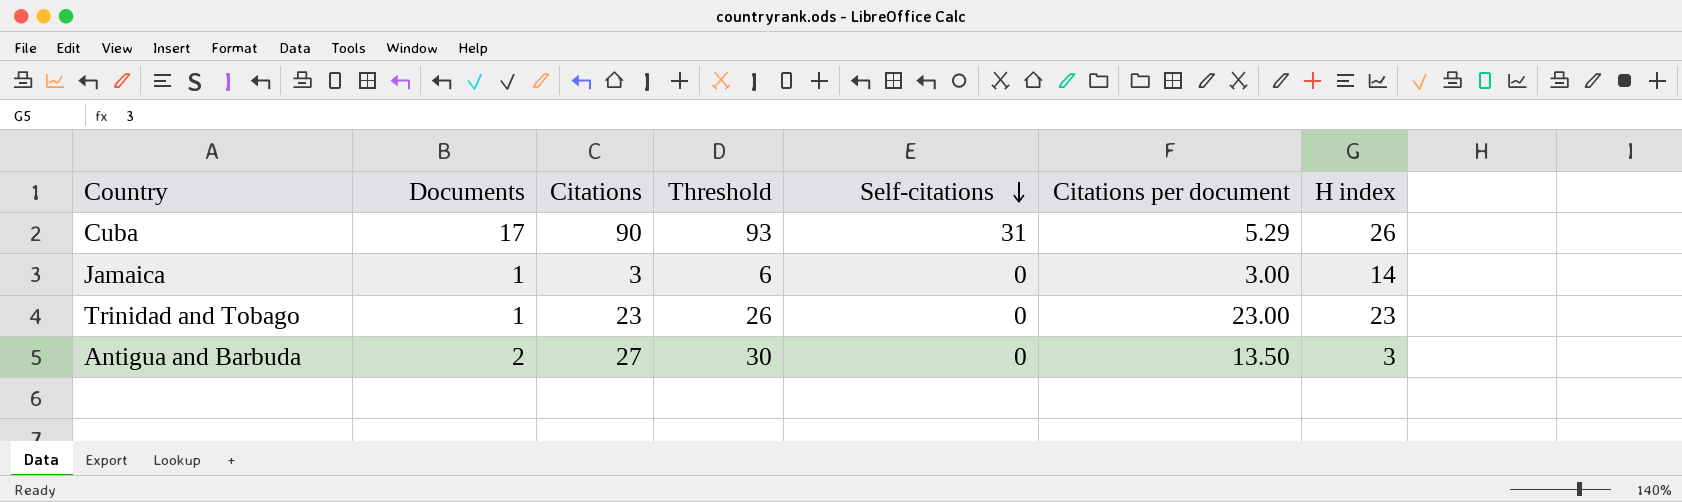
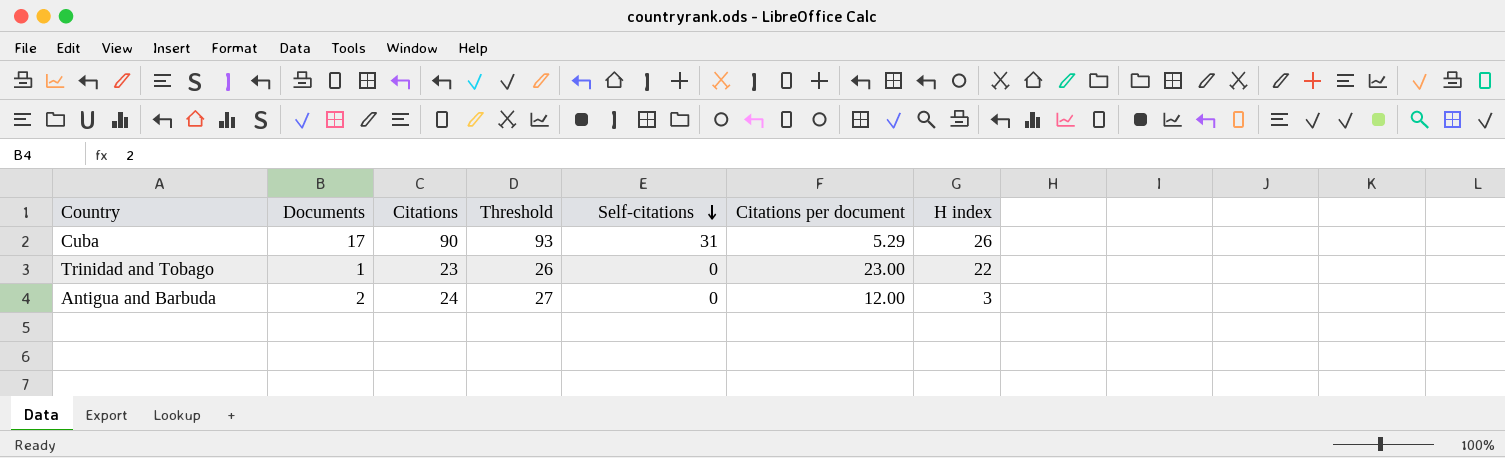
row Jamaica: 1 | 3 | 6 | 0 | 3.00 | 14 -> none
Trinidad and Tobago | H index: 23 -> 22
Antigua and Barbuda | Citations: 27 -> 24
Antigua and Barbuda | Threshold: 30 -> 27
Antigua and Barbuda | Citations per document: 13.50 -> 12.00

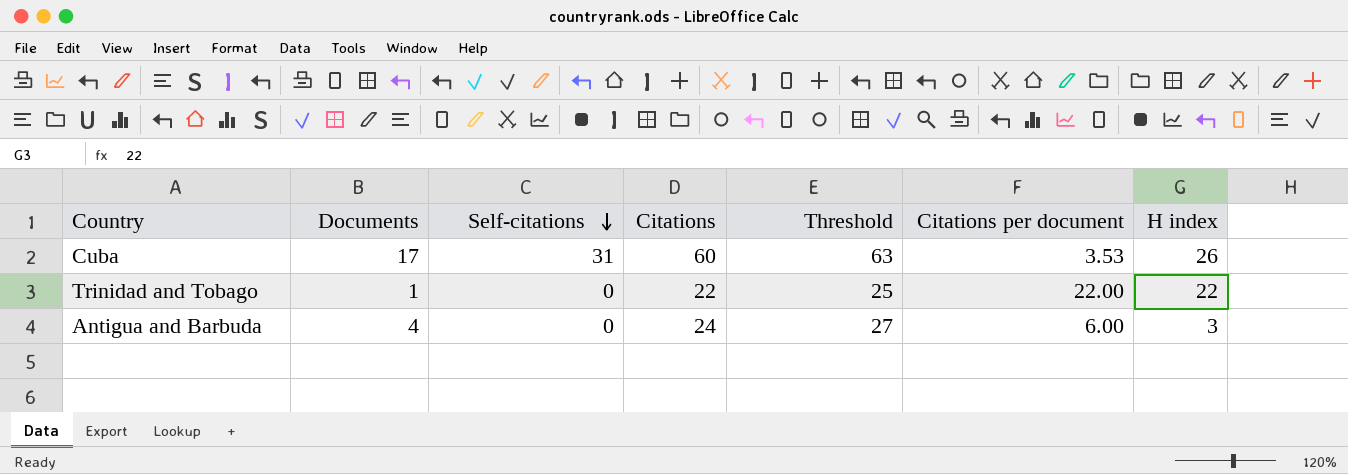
column Self-citations | position: 5 -> 3
Cuba | Citations: 90 -> 60
Cuba | Threshold: 93 -> 63
Cuba | Citations per document: 5.29 -> 3.53
Trinidad and Tobago | Citations: 23 -> 22
Trinidad and Tobago | Threshold: 26 -> 25
Trinidad and Tobago | Citations per document: 23.00 -> 22.00
Antigua and Barbuda | Documents: 2 -> 4
Antigua and Barbuda | Citations per document: 12.00 -> 6.00

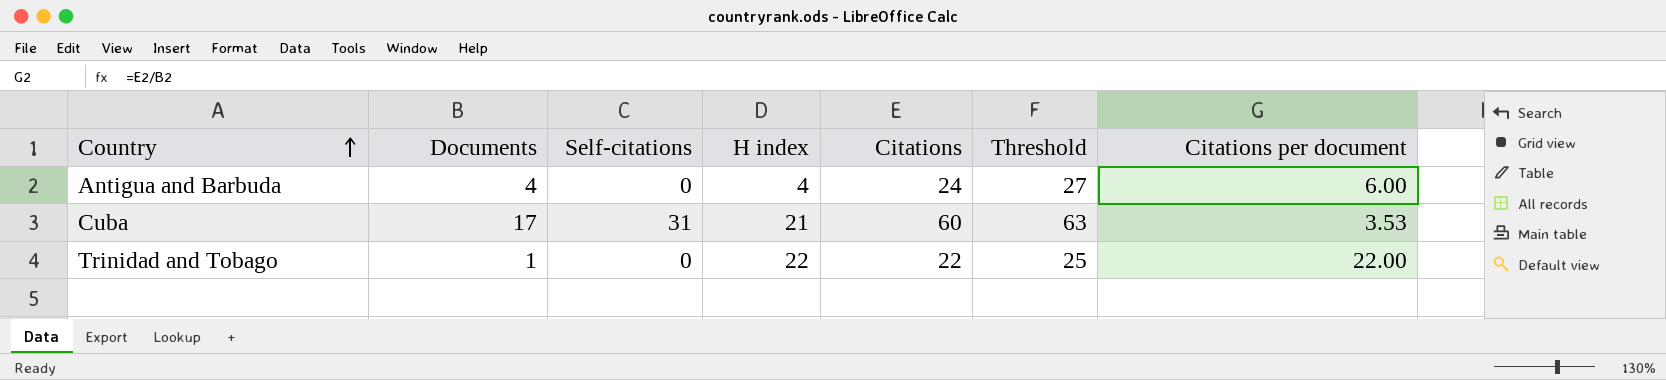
row order: Self-citations descending -> Country ascending
column H index | position: 7 -> 4
Antigua and Barbuda | H index: 3 -> 4
Cuba | H index: 26 -> 21

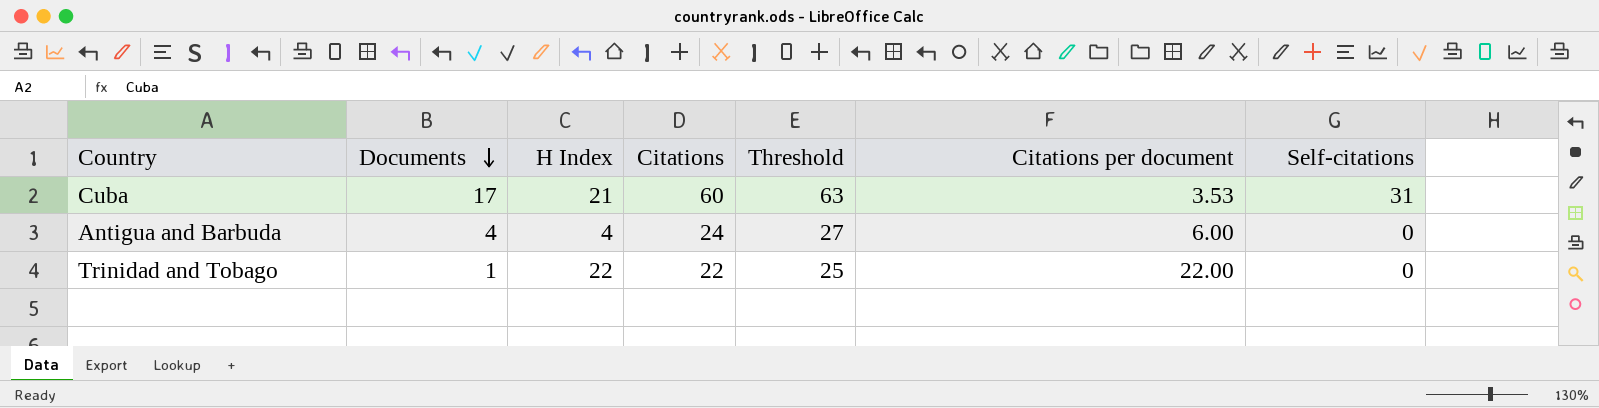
row order: Country ascending -> Documents descending
column name: H index -> H Index
column Self-citations | position: 3 -> 7

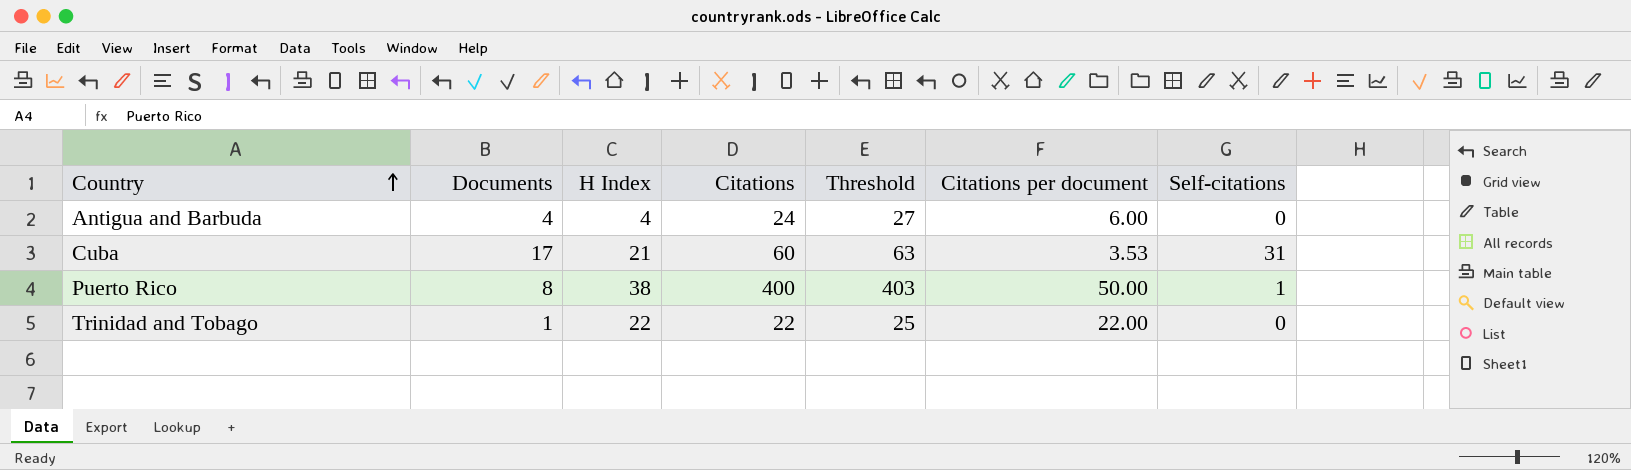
row order: Documents descending -> Country ascending
row Puerto Rico: none -> 8 | 38 | 400 | 403 | 50.00 | 1

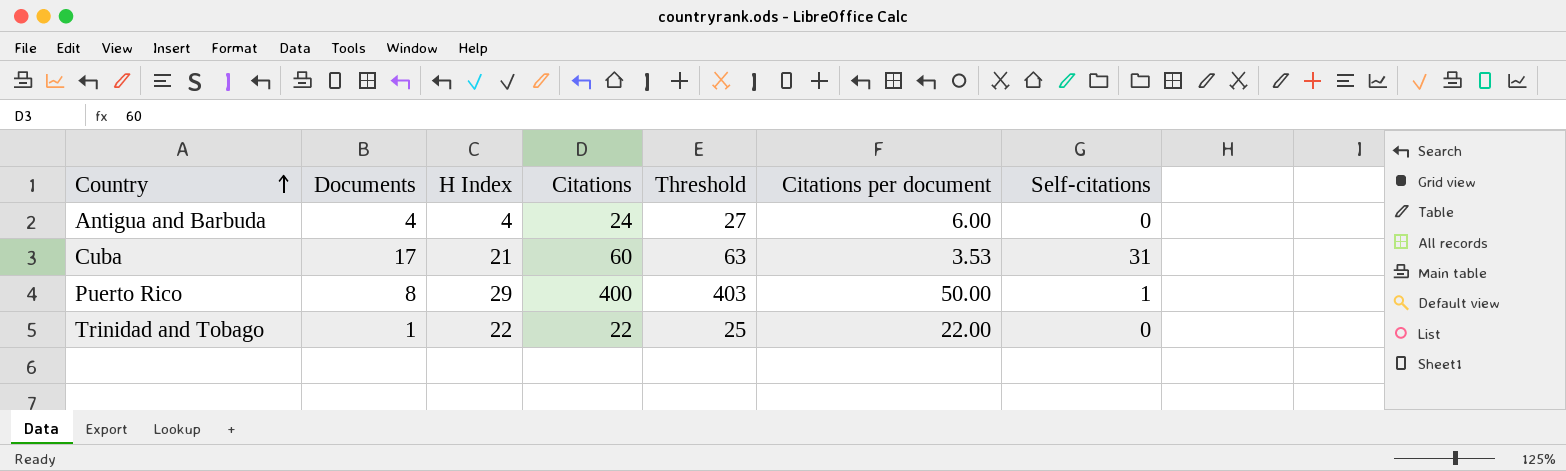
Puerto Rico | H Index: 38 -> 29

